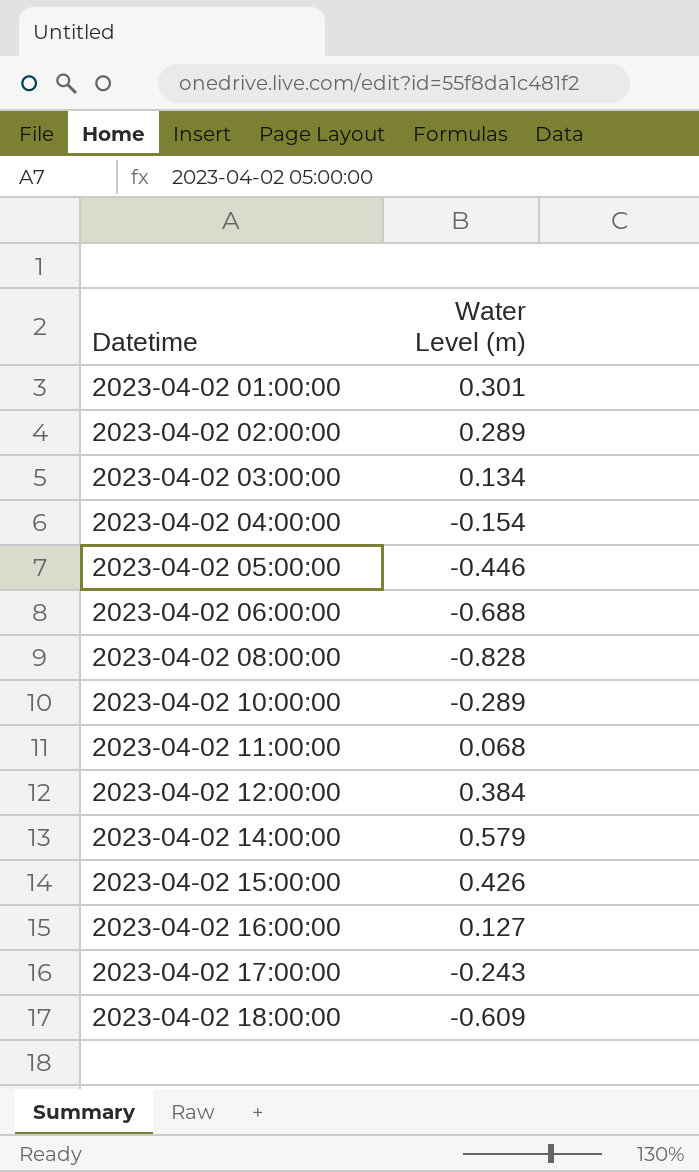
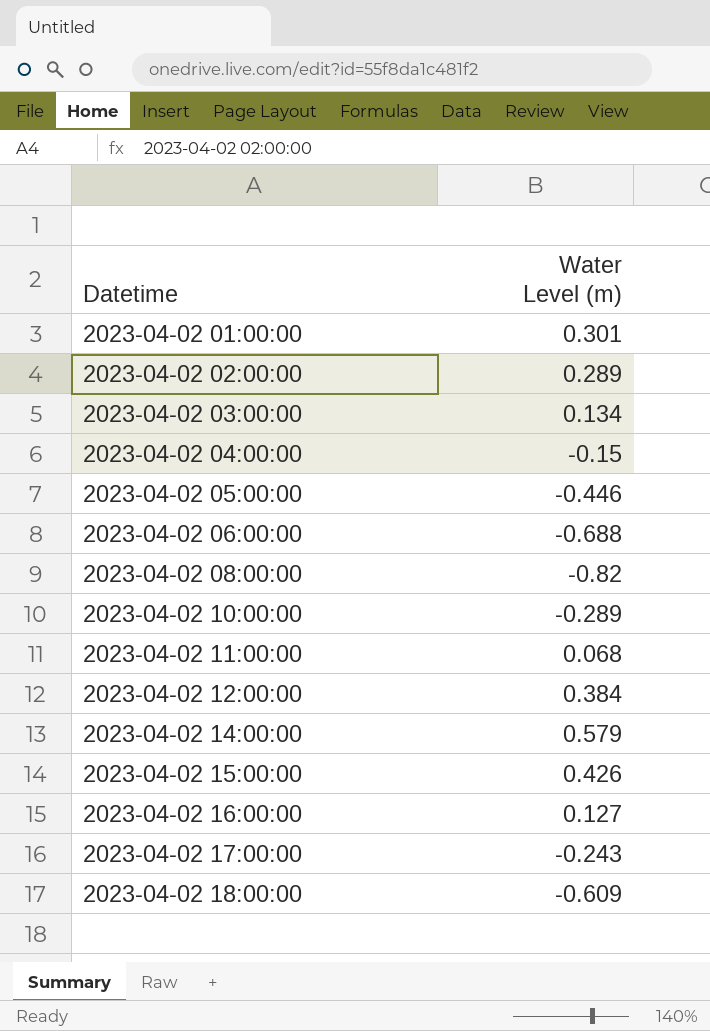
2023-04-02 04:00:00 | Water Level (m): -0.154 -> -0.15
2023-04-02 08:00:00 | Water Level (m): -0.828 -> -0.82

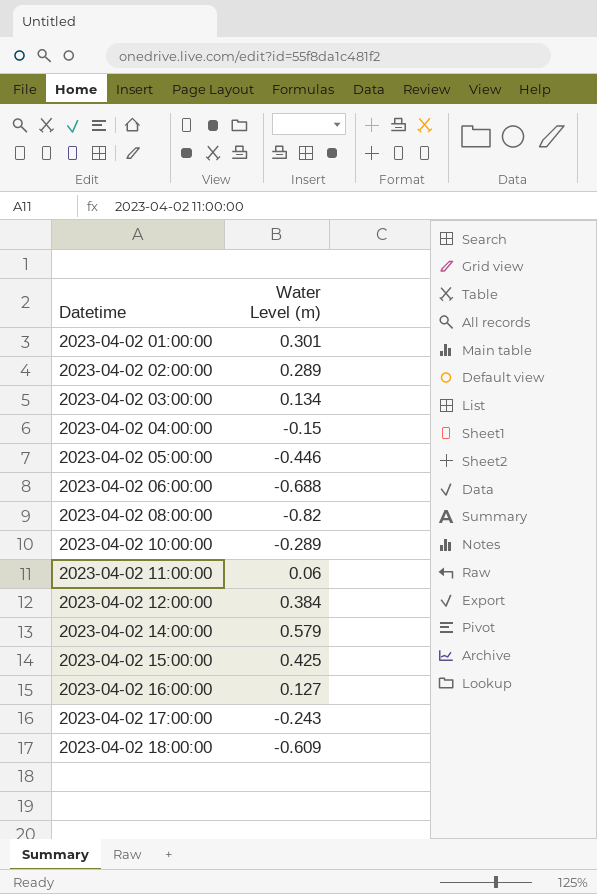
2023-04-02 11:00:00 | Water Level (m): 0.068 -> 0.06
2023-04-02 15:00:00 | Water Level (m): 0.426 -> 0.425

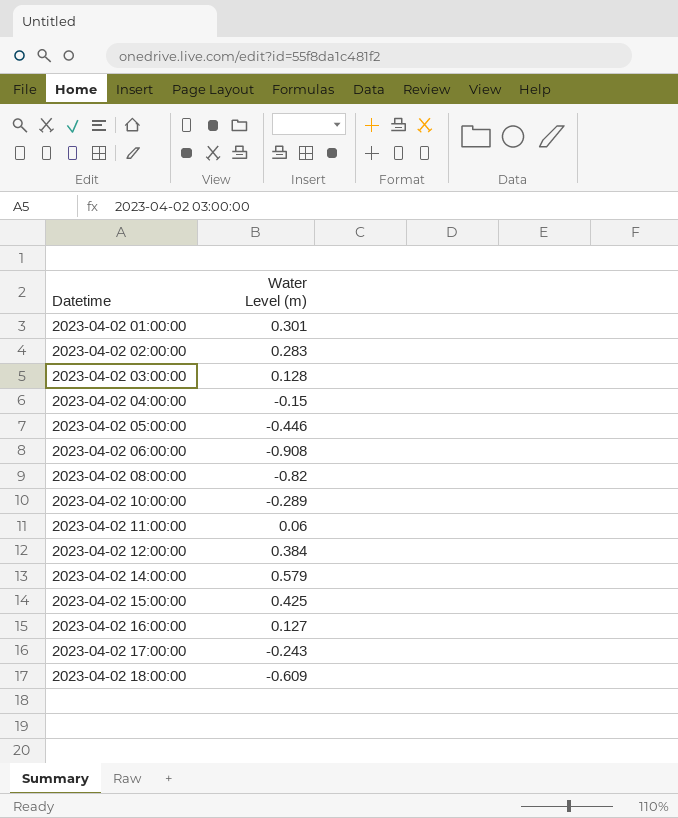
2023-04-02 02:00:00 | Water Level (m): 0.289 -> 0.283
2023-04-02 03:00:00 | Water Level (m): 0.134 -> 0.128
2023-04-02 06:00:00 | Water Level (m): -0.688 -> -0.908

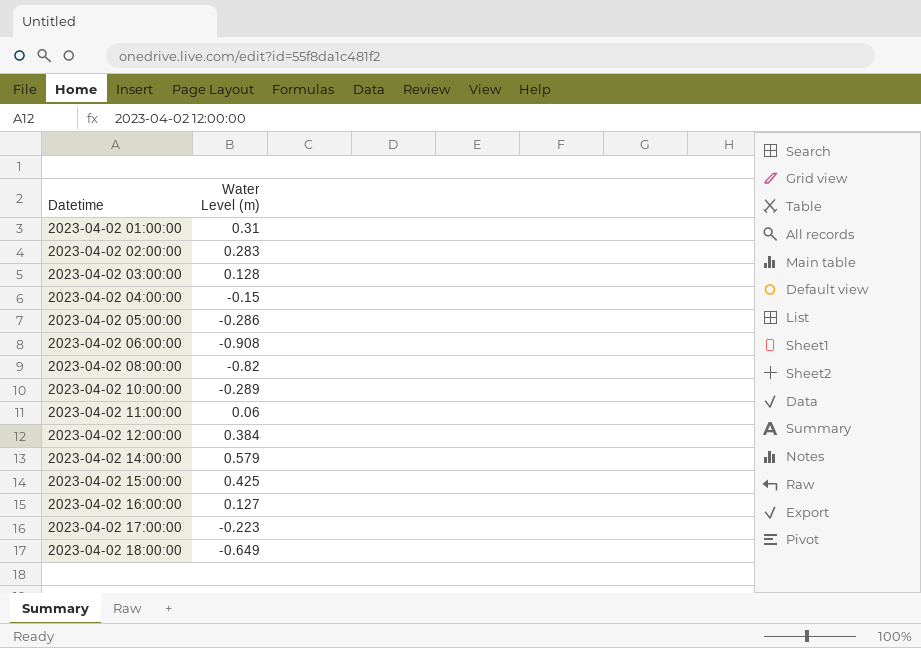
2023-04-02 01:00:00 | Water Level (m): 0.301 -> 0.31
2023-04-02 05:00:00 | Water Level (m): -0.446 -> -0.286
2023-04-02 17:00:00 | Water Level (m): -0.243 -> -0.223
2023-04-02 18:00:00 | Water Level (m): -0.609 -> -0.649

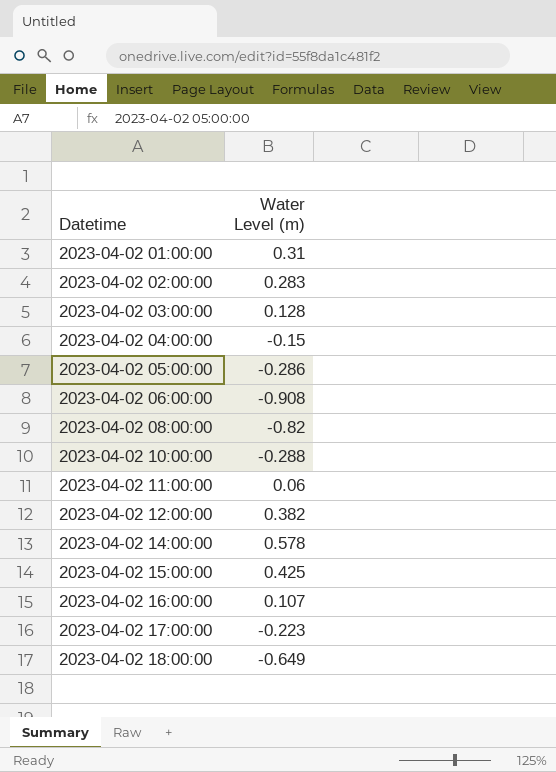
2023-04-02 10:00:00 | Water Level (m): -0.289 -> -0.288
2023-04-02 12:00:00 | Water Level (m): 0.384 -> 0.382
2023-04-02 14:00:00 | Water Level (m): 0.579 -> 0.578
2023-04-02 16:00:00 | Water Level (m): 0.127 -> 0.107

